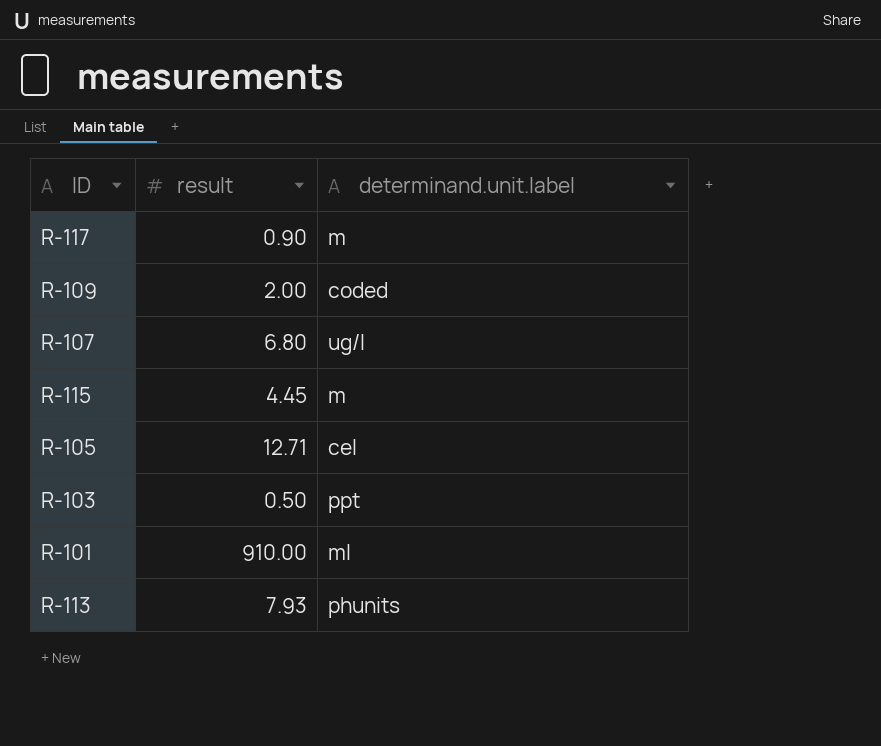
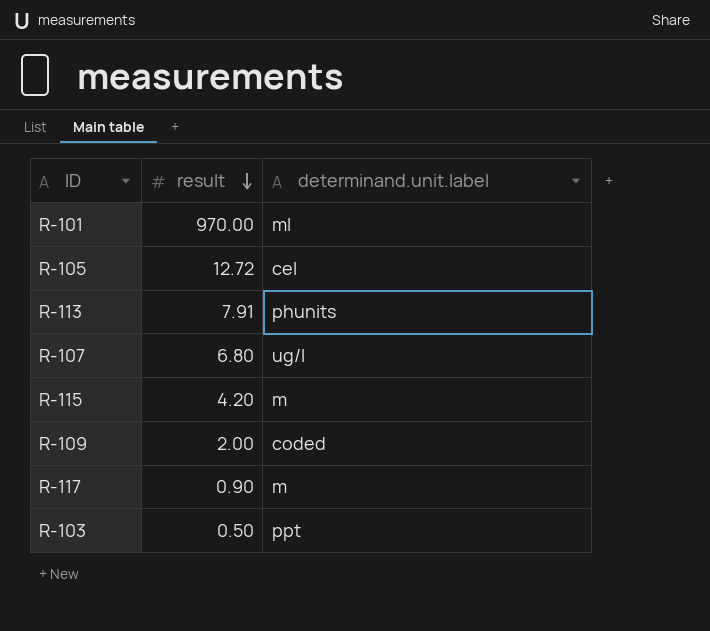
row order: none -> result descending
R-101 | result: 910.00 -> 970.00
R-105 | result: 12.71 -> 12.72
R-113 | result: 7.93 -> 7.91
R-115 | result: 4.45 -> 4.20

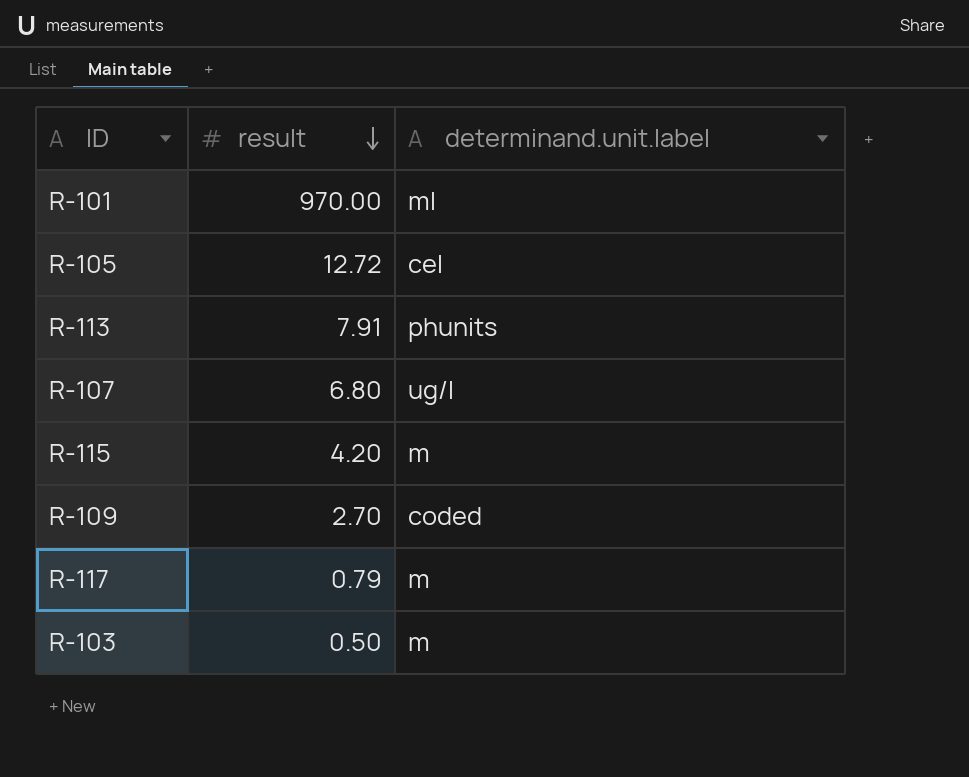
R-109 | result: 2.00 -> 2.70
R-117 | result: 0.90 -> 0.79
R-103 | determinand.unit.label: ppt -> m

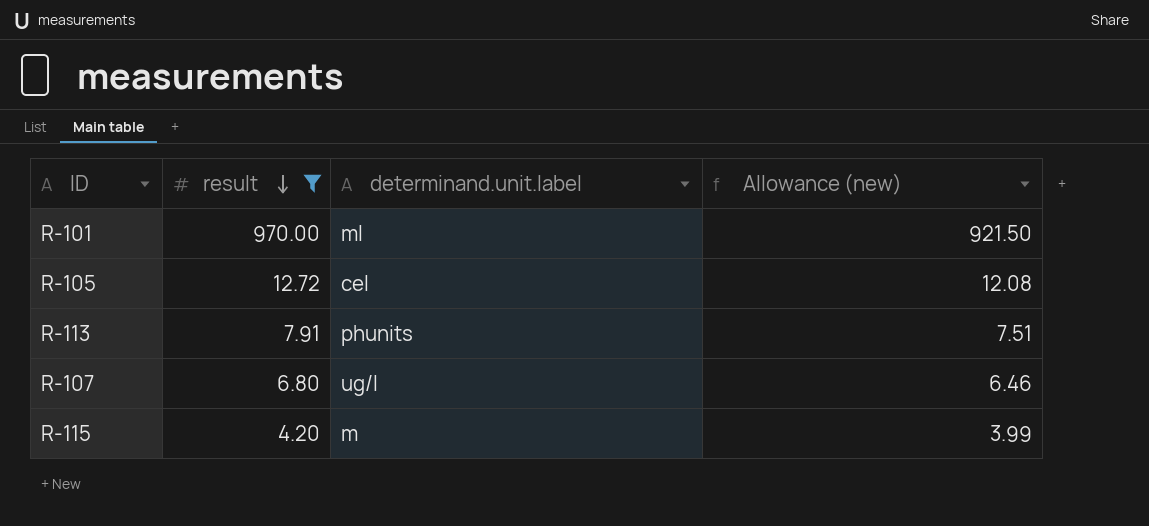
filter: none -> result >= 4.20
column Allowance (new) | formula: none -> [result] * 0.95

